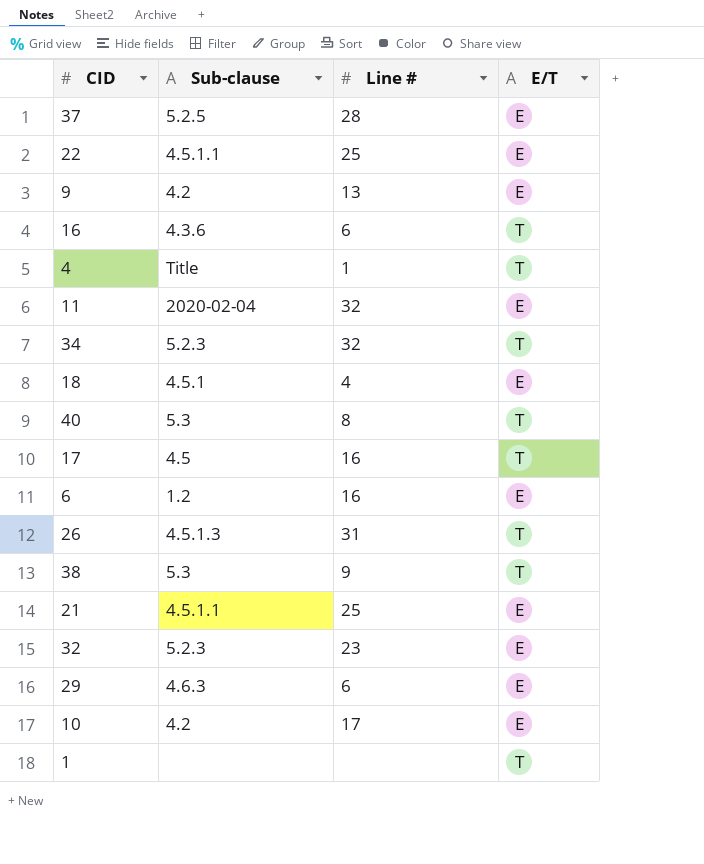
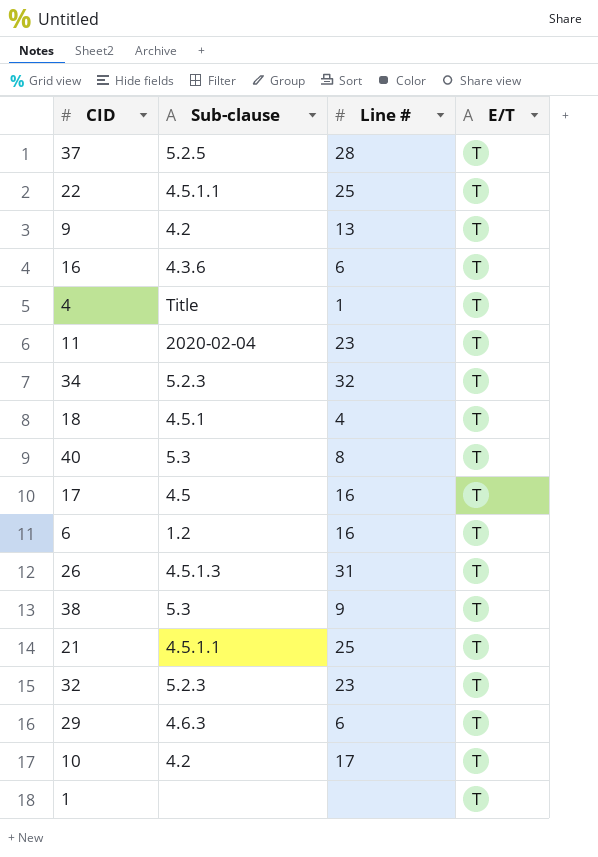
37 | E/T: E -> T
22 | E/T: E -> T
9 | E/T: E -> T
11 | Line #: 32 -> 23
11 | E/T: E -> T
18 | E/T: E -> T
6 | E/T: E -> T
21 | E/T: E -> T
32 | E/T: E -> T
29 | E/T: E -> T
10 | E/T: E -> T

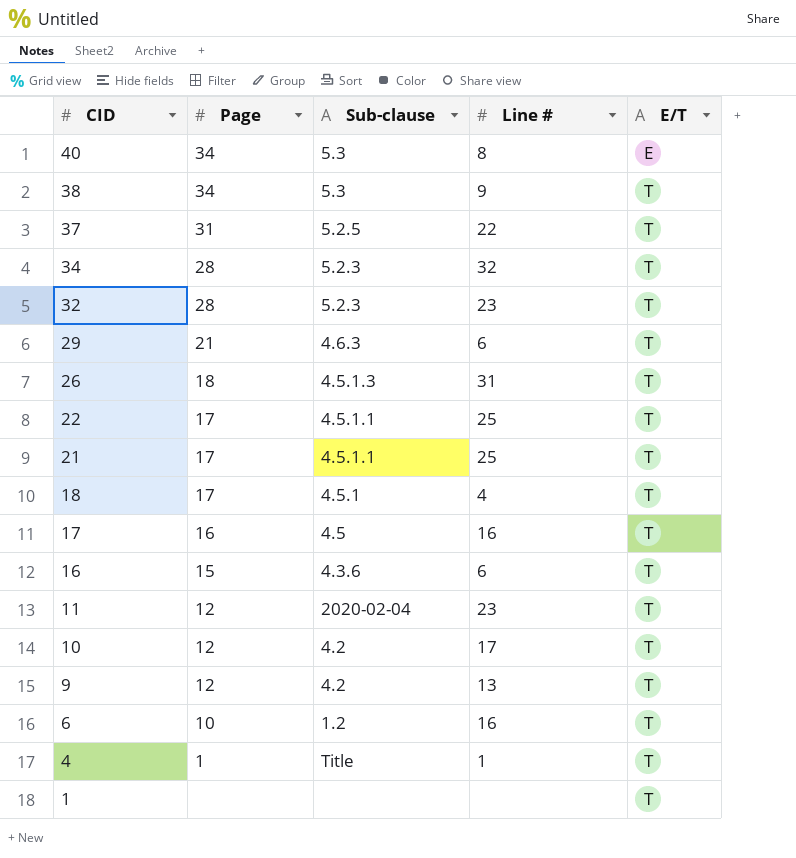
row order: none -> CID descending
column Page | position: none -> 2
40 | E/T: T -> E
37 | Line #: 28 -> 22

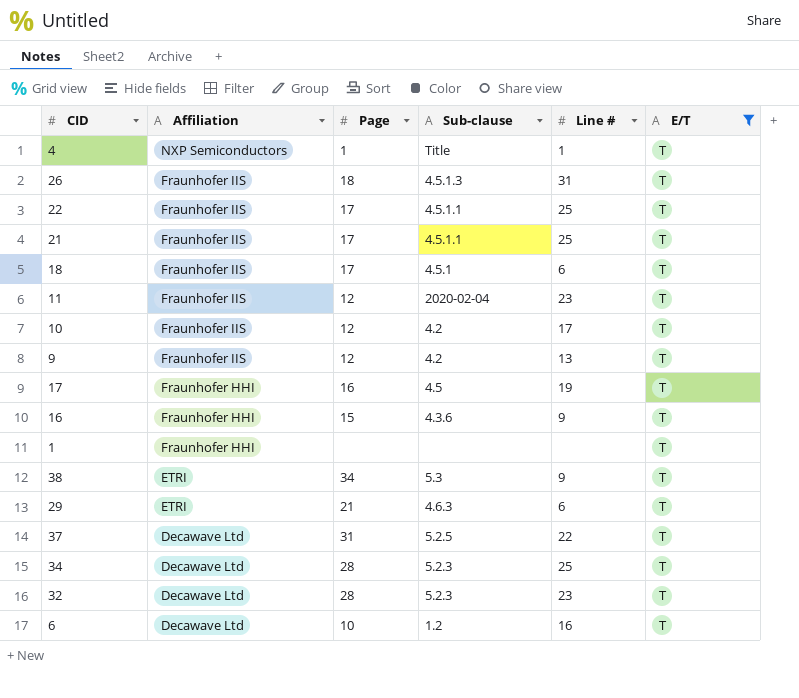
filter: none -> E/T = T
row order: CID descending -> Affiliation descending
column Affiliation | position: none -> 2
18 | Line #: 4 -> 6
17 | Line #: 16 -> 19
16 | Line #: 6 -> 9
34 | Line #: 32 -> 25

